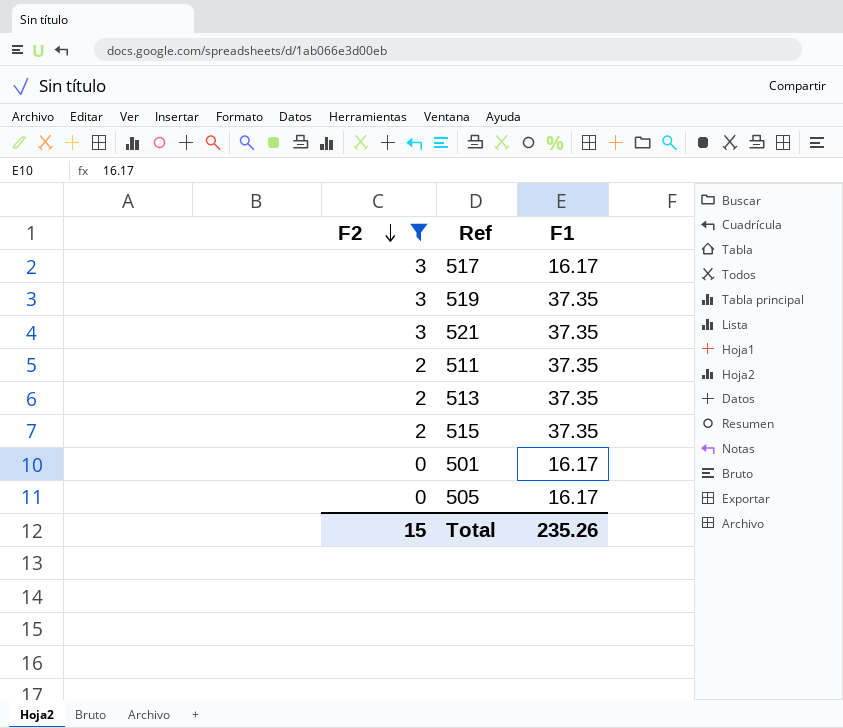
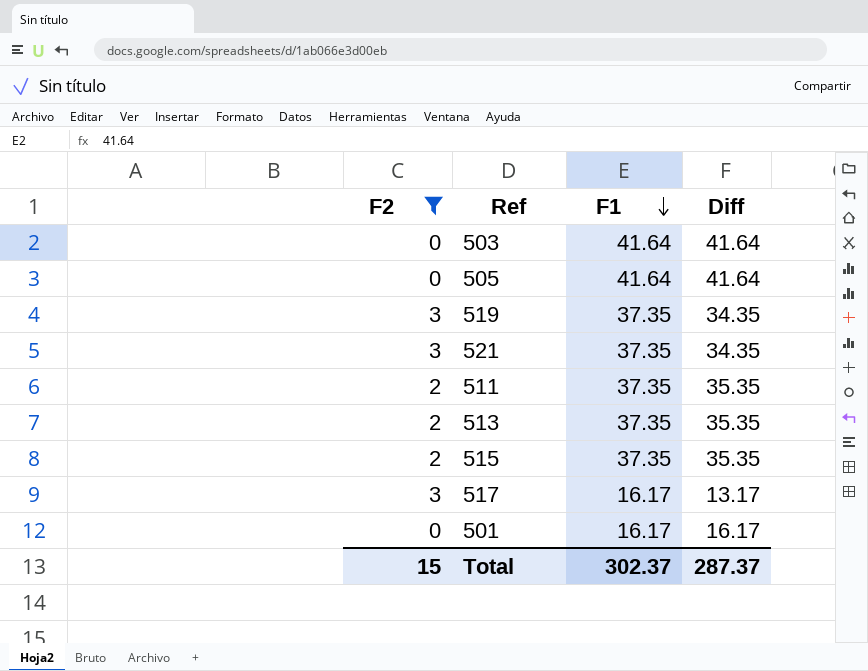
row order: F2 descending -> F1 descending
column Diff | formula: none -> [F1] - [F2]
row 503: none -> 0 | 41.64 | 41.64
505 | F1: 16.17 -> 41.64
Total | F1: 235.26 -> 302.37

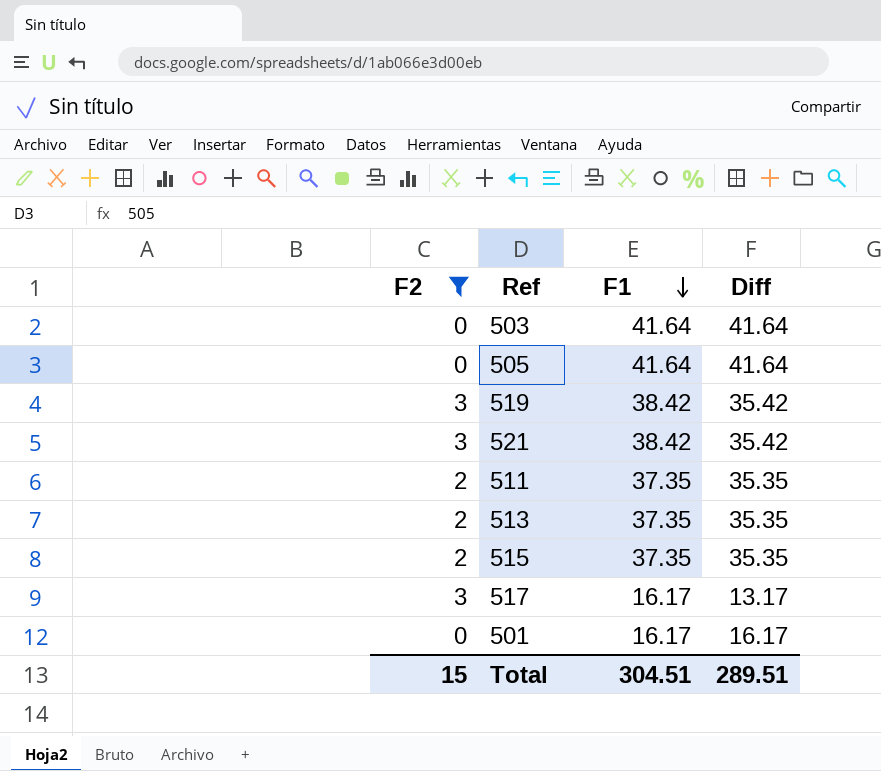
519 | F1: 37.35 -> 38.42
519 | Diff: 34.35 -> 35.42
521 | F1: 37.35 -> 38.42
521 | Diff: 34.35 -> 35.42
Total | F1: 302.37 -> 304.51
Total | Diff: 287.37 -> 289.51

